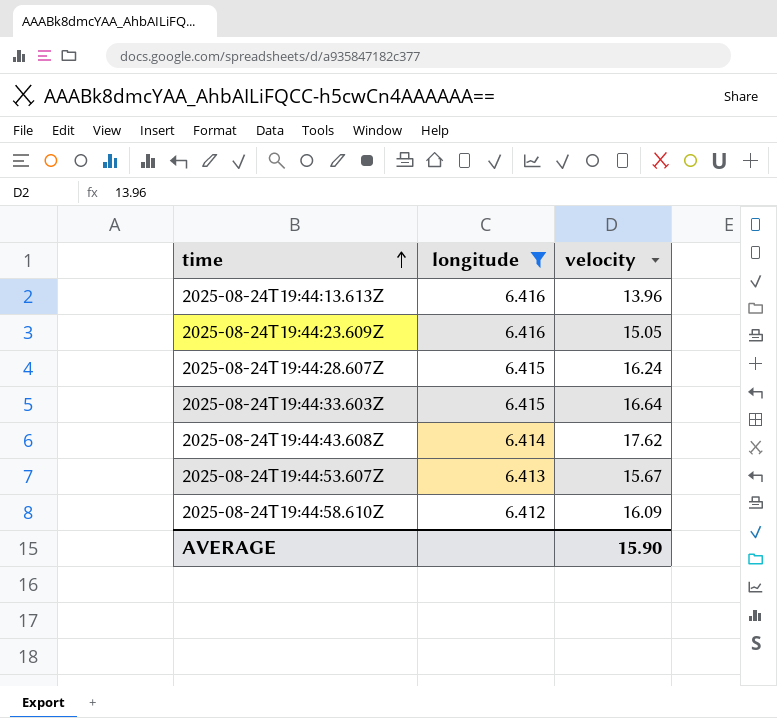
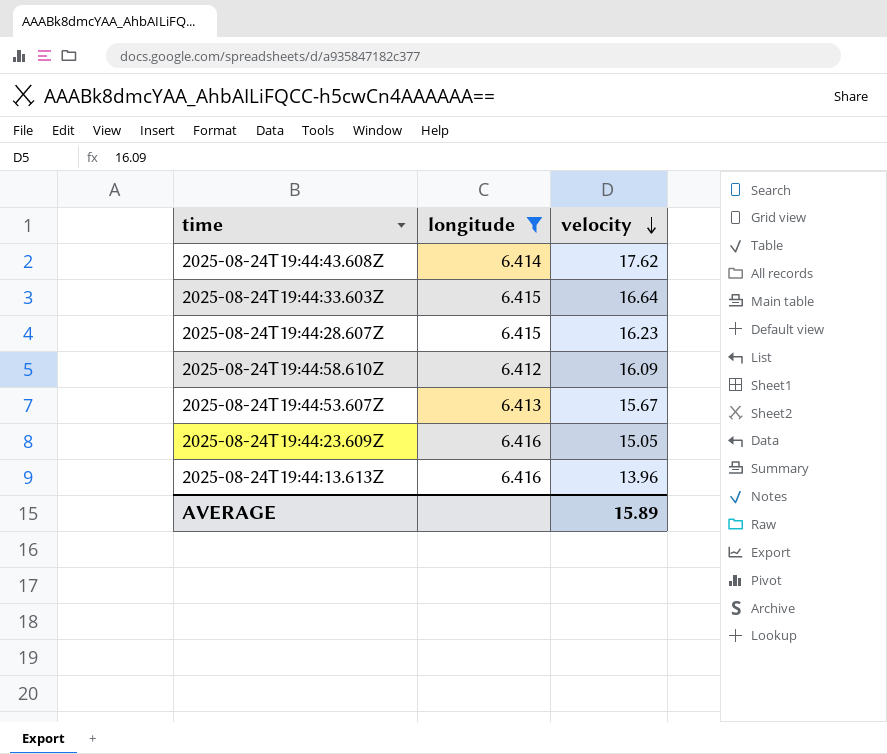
row order: time ascending -> velocity descending
2025-08-24T19:44:28.607Z | velocity: 16.24 -> 16.23
AVERAGE | velocity: 15.90 -> 15.89

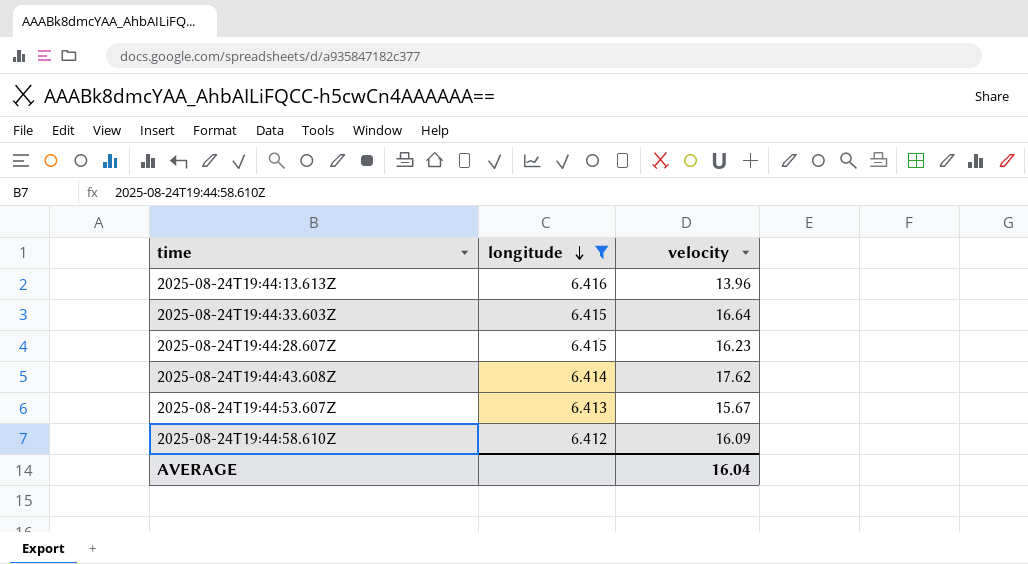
row order: velocity descending -> longitude descending
row 2025-08-24T19:44:23.609Z: 6.416 | 15.05 -> none
AVERAGE | velocity: 15.89 -> 16.04

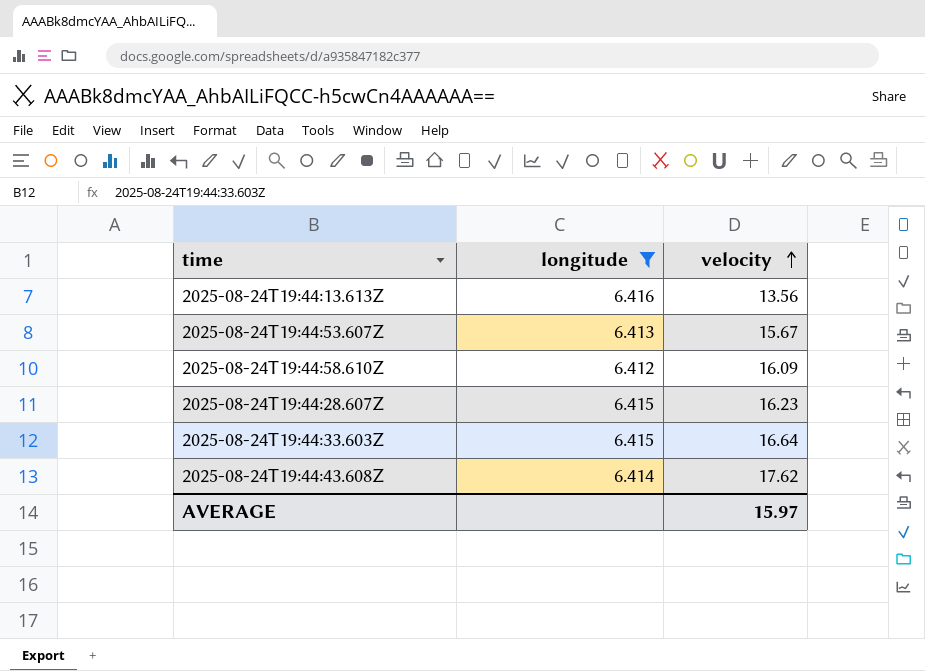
row order: longitude descending -> velocity ascending
2025-08-24T19:44:13.613Z | velocity: 13.96 -> 13.56
AVERAGE | velocity: 16.04 -> 15.97

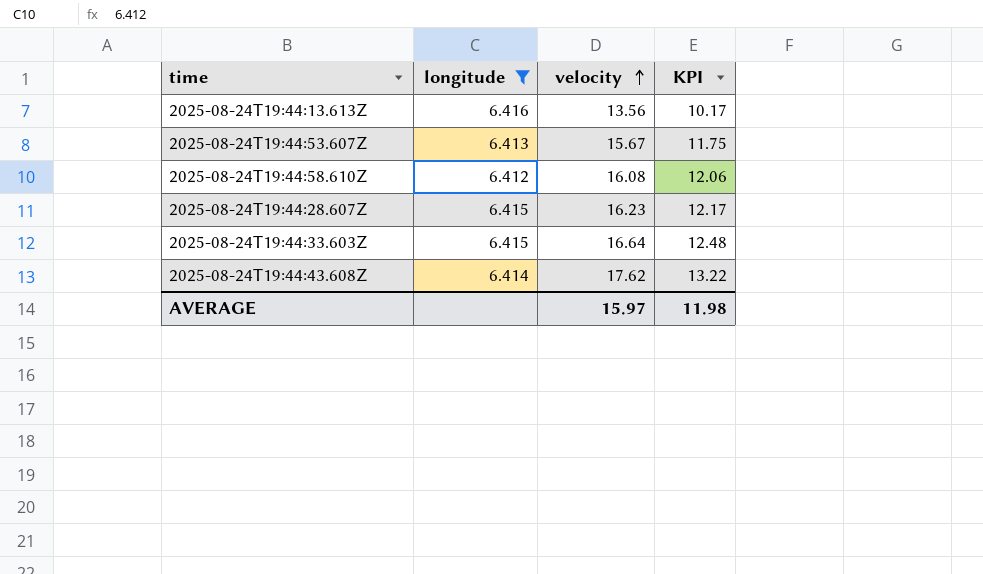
column KPI | formula: none -> [velocity] * 0.75
2025-08-24T19:44:58.610Z | velocity: 16.09 -> 16.08

